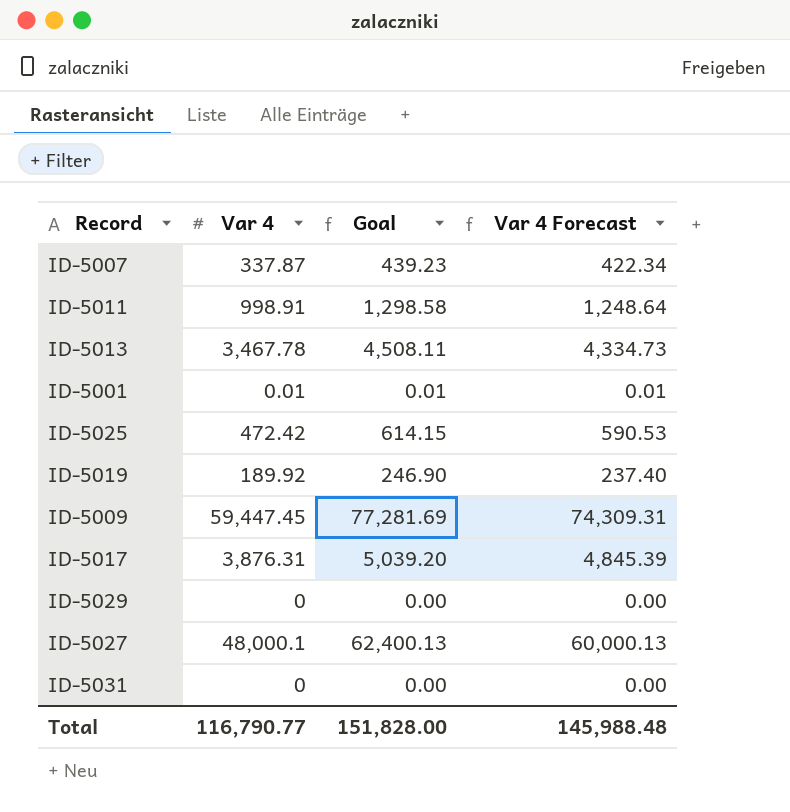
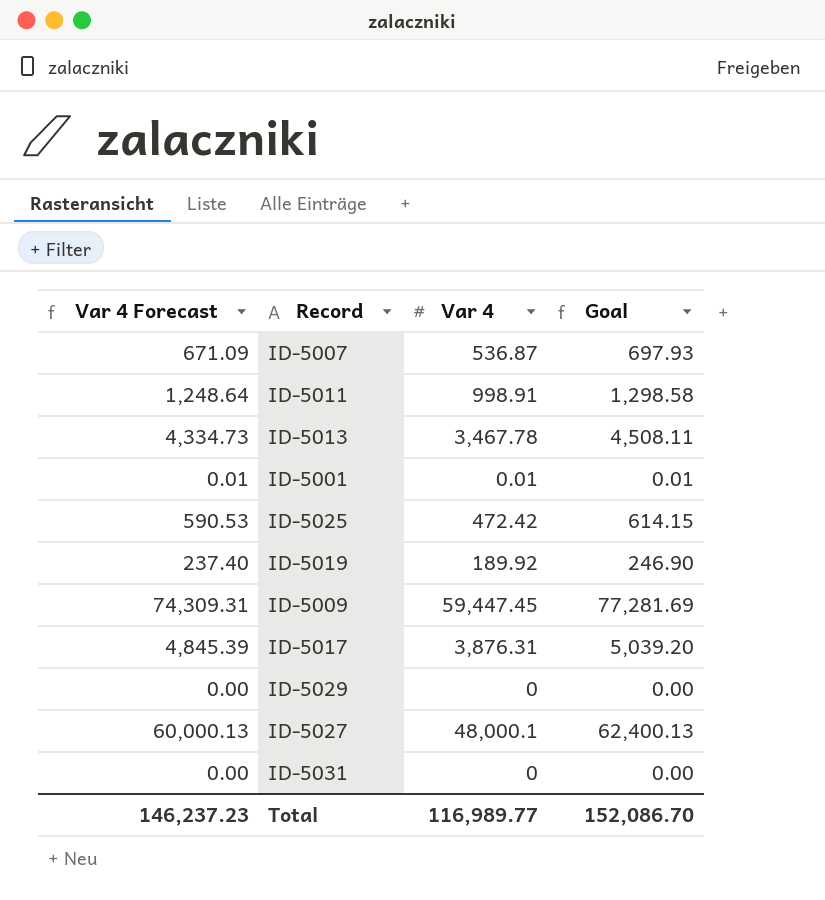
column Var 4 Forecast | position: 4 -> 1
ID-5007 | Var 4 Forecast: 422.34 -> 671.09
ID-5007 | Var 4: 337.87 -> 536.87
ID-5007 | Goal: 439.23 -> 697.93
Total | Var 4 Forecast: 145,988.48 -> 146,237.23
Total | Var 4: 116,790.77 -> 116,989.77
Total | Goal: 151,828.00 -> 152,086.70

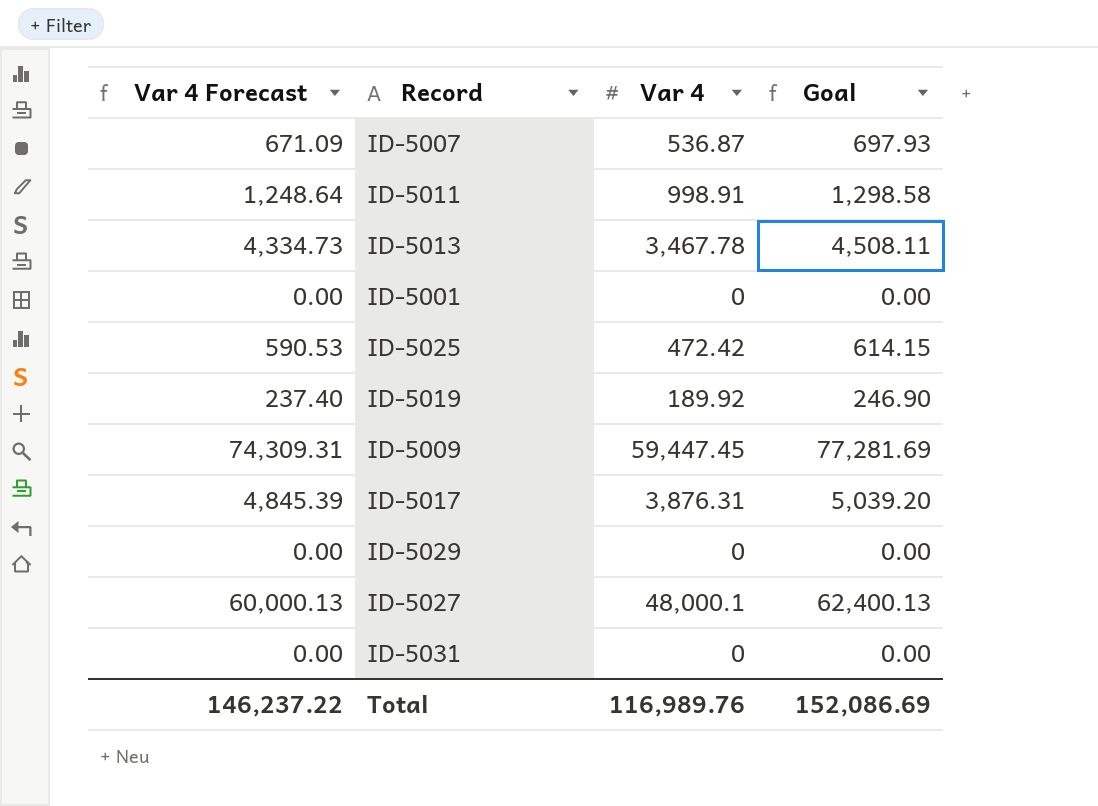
ID-5001 | Var 4 Forecast: 0.01 -> 0.00
ID-5001 | Var 4: 0.01 -> 0
ID-5001 | Goal: 0.01 -> 0.00
Total | Var 4 Forecast: 146,237.23 -> 146,237.22
Total | Var 4: 116,989.77 -> 116,989.76
Total | Goal: 152,086.70 -> 152,086.69

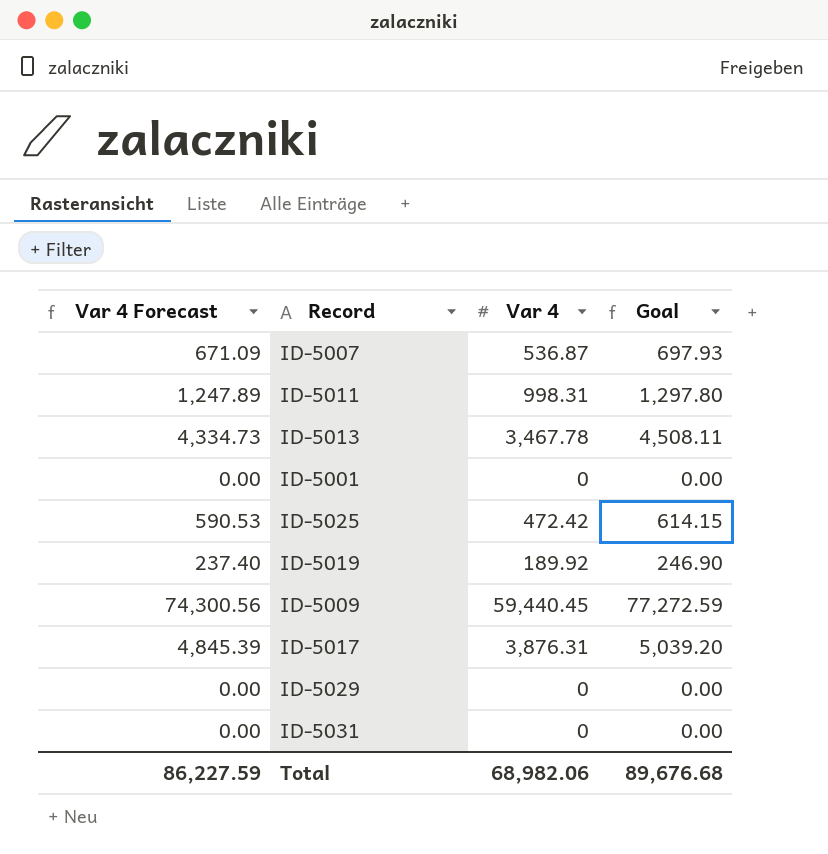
row ID-5027: 60,000.13 | 48,000.1 | 62,400.13 -> none
ID-5011 | Var 4 Forecast: 1,248.64 -> 1,247.89
ID-5011 | Var 4: 998.91 -> 998.31
ID-5011 | Goal: 1,298.58 -> 1,297.80
ID-5009 | Var 4 Forecast: 74,309.31 -> 74,300.56
ID-5009 | Var 4: 59,447.45 -> 59,440.45
ID-5009 | Goal: 77,281.69 -> 77,272.59
Total | Var 4 Forecast: 146,237.22 -> 86,227.59
Total | Var 4: 116,989.76 -> 68,982.06
Total | Goal: 152,086.69 -> 89,676.68

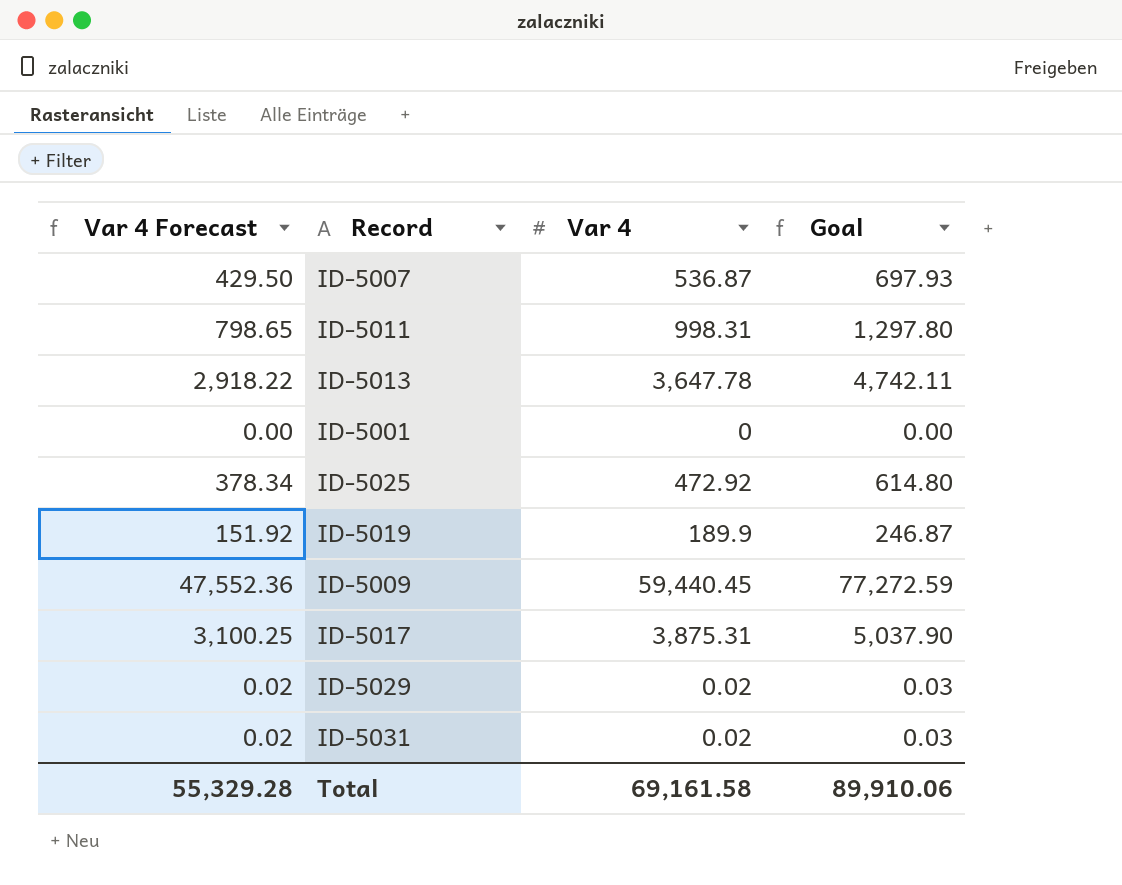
column Var 4 Forecast | formula: [Var 4] * 1.25 -> [Var 4] * 0.8
ID-5013 | Var 4: 3,467.78 -> 3,647.78
ID-5013 | Goal: 4,508.11 -> 4,742.11
ID-5025 | Var 4: 472.42 -> 472.92
ID-5025 | Goal: 614.15 -> 614.80
ID-5019 | Var 4: 189.92 -> 189.9
ID-5019 | Goal: 246.90 -> 246.87
ID-5017 | Var 4: 3,876.31 -> 3,875.31
ID-5017 | Goal: 5,039.20 -> 5,037.90
ID-5029 | Var 4: 0 -> 0.02
ID-5029 | Goal: 0.00 -> 0.03
ID-5031 | Var 4: 0 -> 0.02
ID-5031 | Goal: 0.00 -> 0.03
Total | Var 4 Forecast: 86,227.59 -> 55,329.28
Total | Var 4: 68,982.06 -> 69,161.58
Total | Goal: 89,676.68 -> 89,910.06

